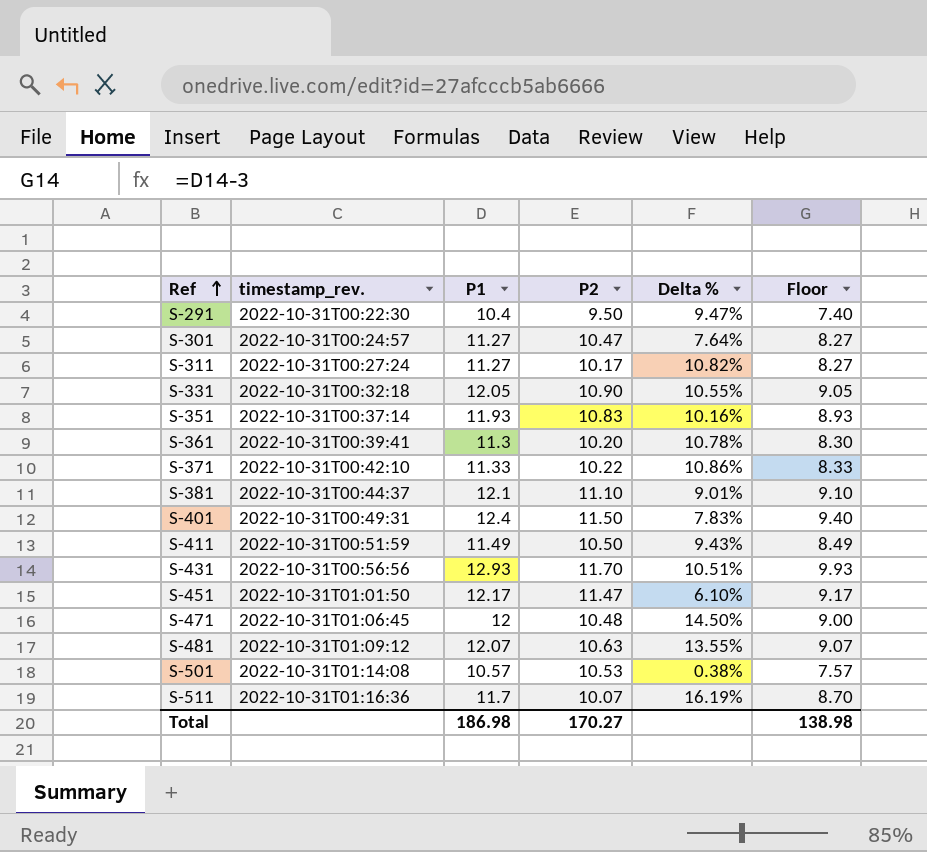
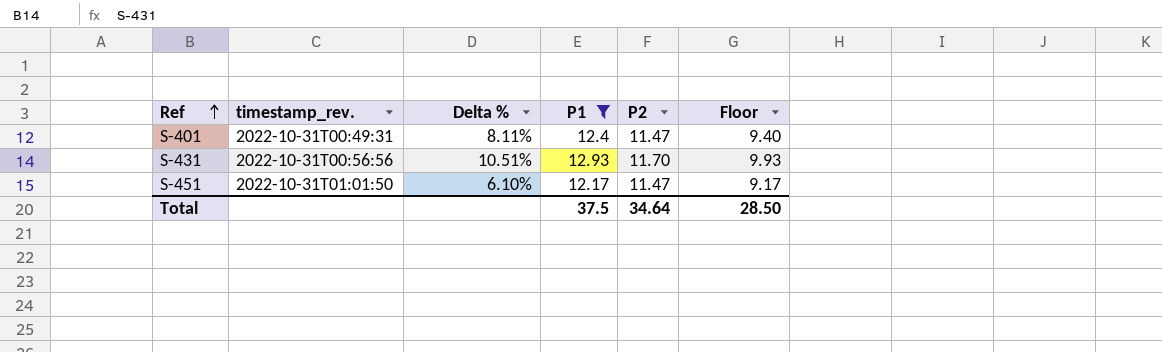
filter: none -> P1 >= 12.17
column Delta % | position: 5 -> 3
S-401 | Delta %: 7.83% -> 8.11%
S-401 | P2: 11.50 -> 11.47
Total | P1: 186.98 -> 37.5
Total | P2: 170.27 -> 34.64
Total | Floor: 138.98 -> 28.50

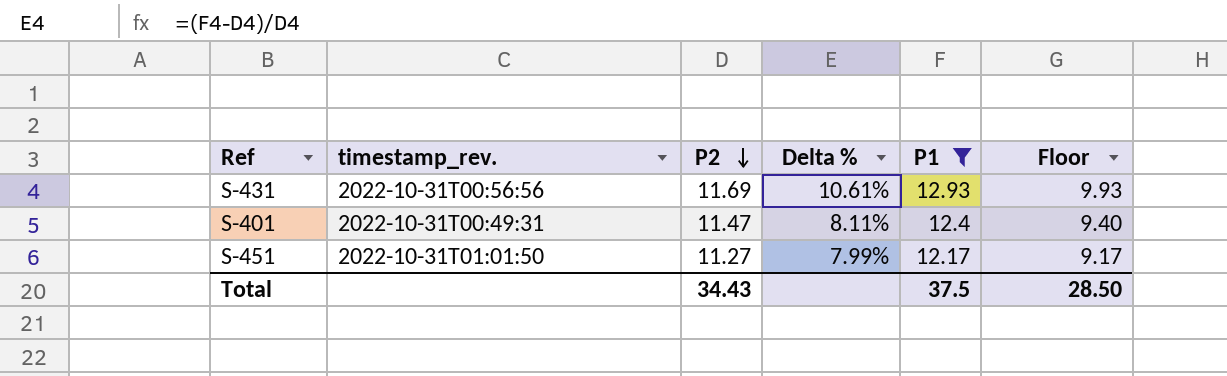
row order: Ref ascending -> P2 descending
column P2 | position: 5 -> 3
S-431 | P2: 11.70 -> 11.69
S-431 | Delta %: 10.51% -> 10.61%
S-451 | P2: 11.47 -> 11.27
S-451 | Delta %: 6.10% -> 7.99%
Total | P2: 34.64 -> 34.43

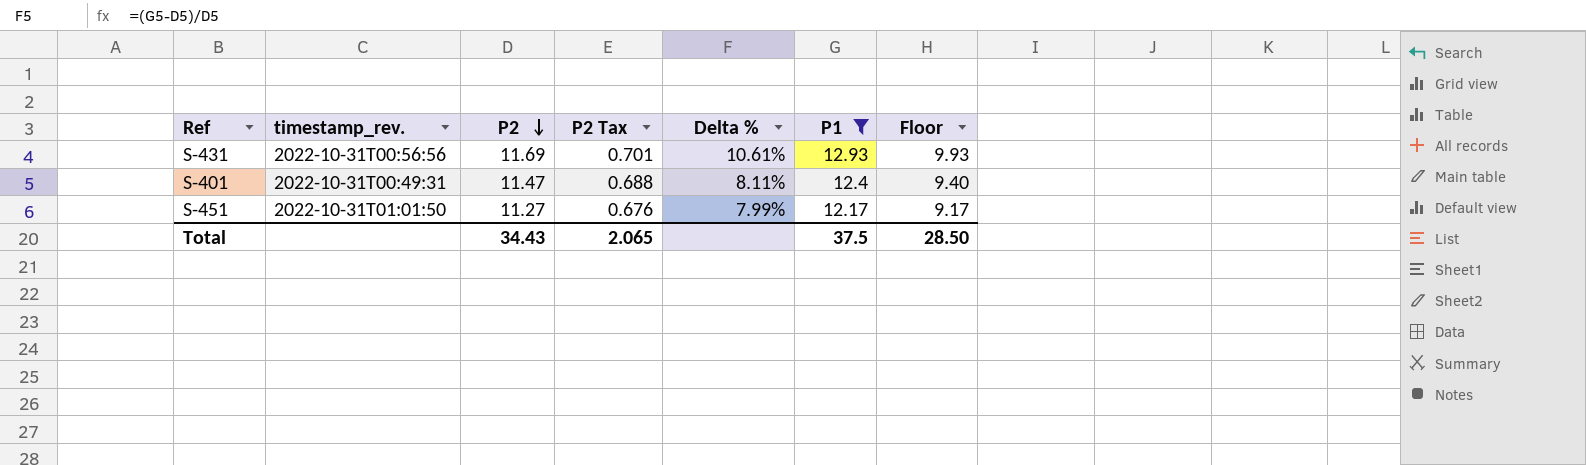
column P2 Tax | formula: none -> [P2] * 0.06

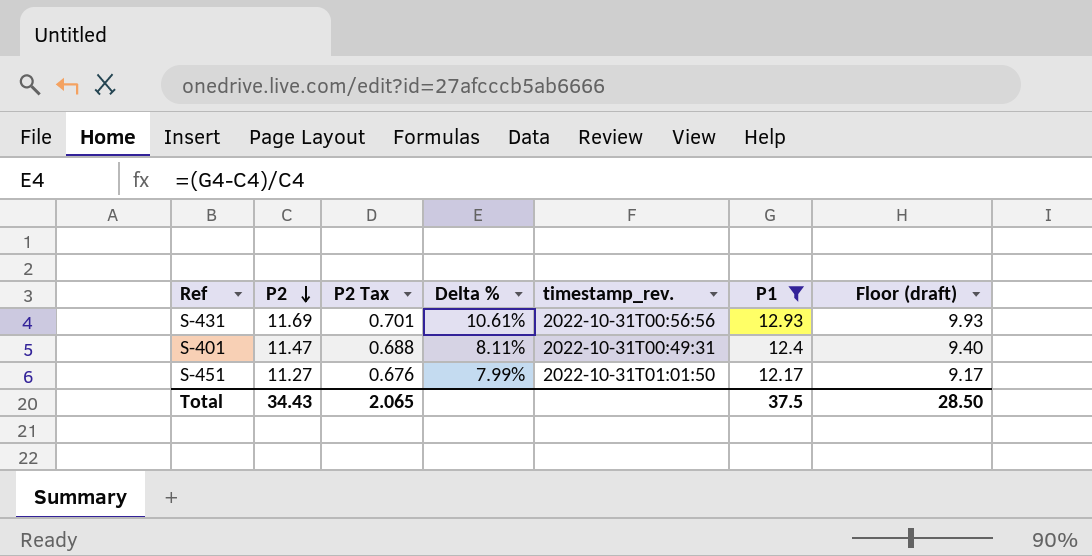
column timestamp_rev. | position: 2 -> 5
column name: Floor -> Floor (draft)

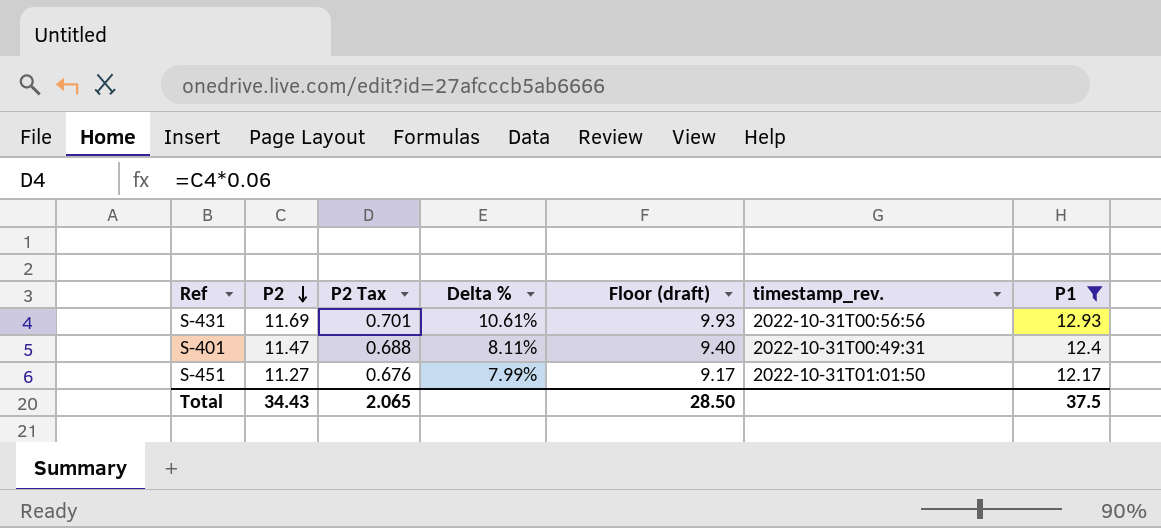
column Floor (draft) | position: 7 -> 5

